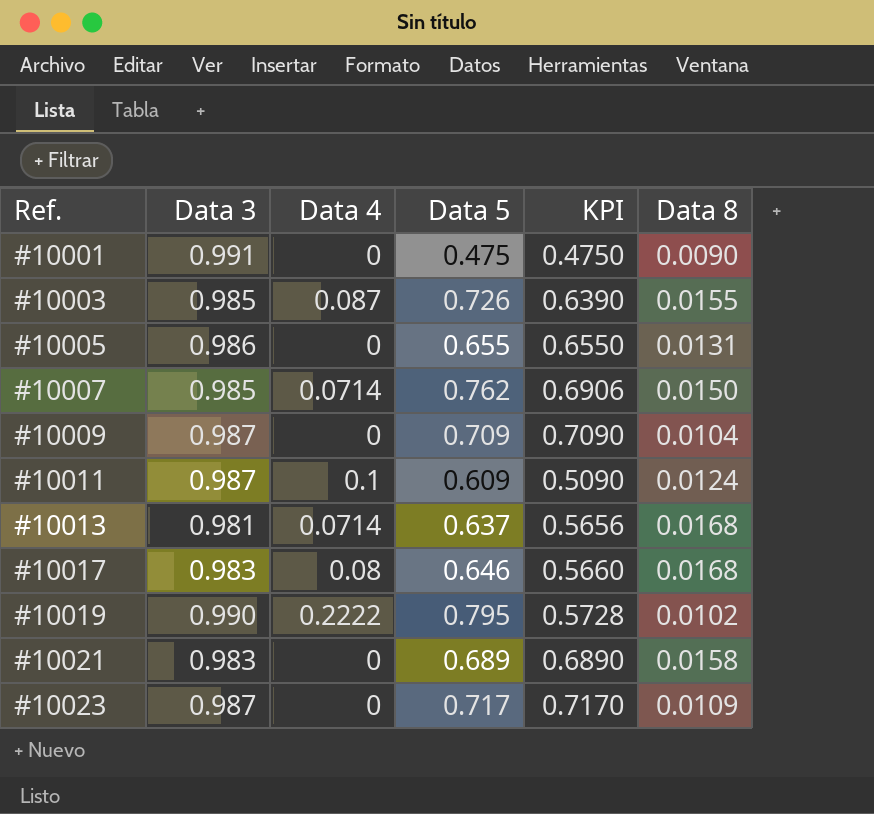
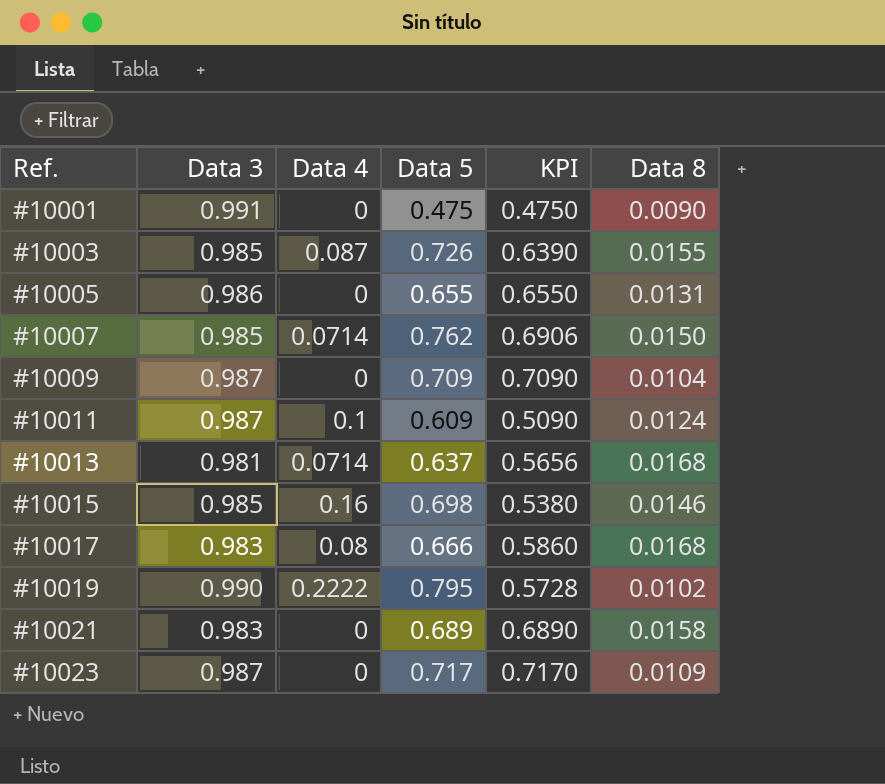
row #10015: none -> 0.985 | 0.16 | 0.698 | 0.5380 | 0.0146
#10017 | Data 5: 0.646 -> 0.666
#10017 | KPI: 0.5660 -> 0.5860

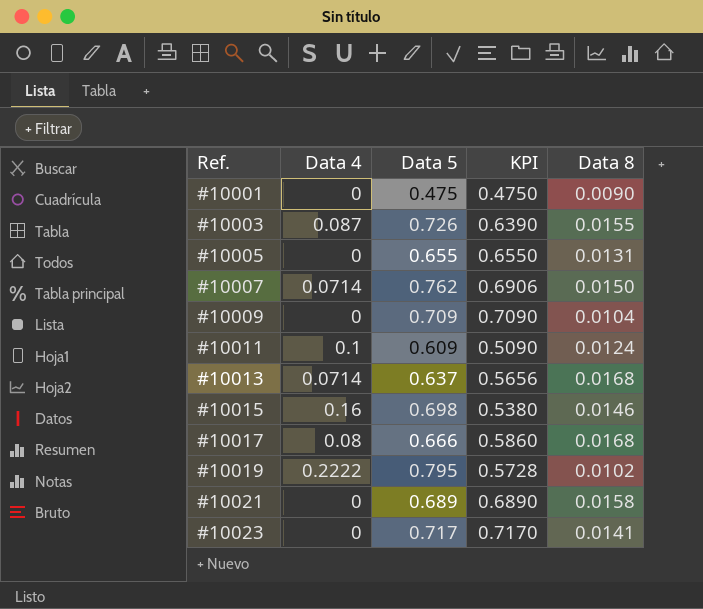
column Data 3 | position: 2 -> none
#10023 | Data 8: 0.0109 -> 0.0141

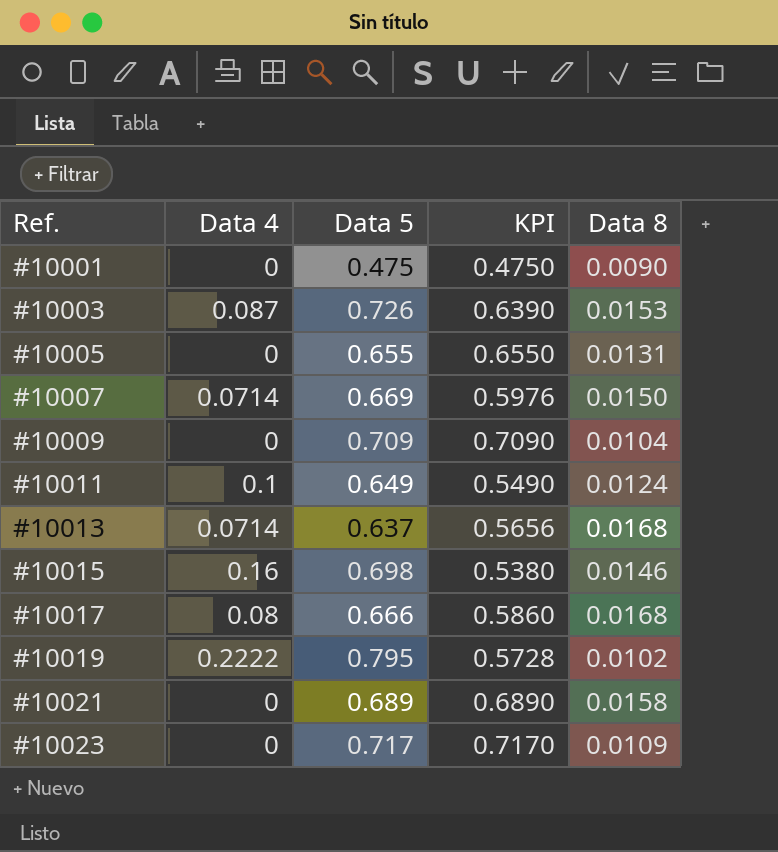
#10003 | Data 8: 0.0155 -> 0.0153
#10007 | Data 5: 0.762 -> 0.669
#10007 | KPI: 0.6906 -> 0.5976
#10011 | Data 5: 0.609 -> 0.649
#10011 | KPI: 0.5090 -> 0.5490
#10023 | Data 8: 0.0141 -> 0.0109

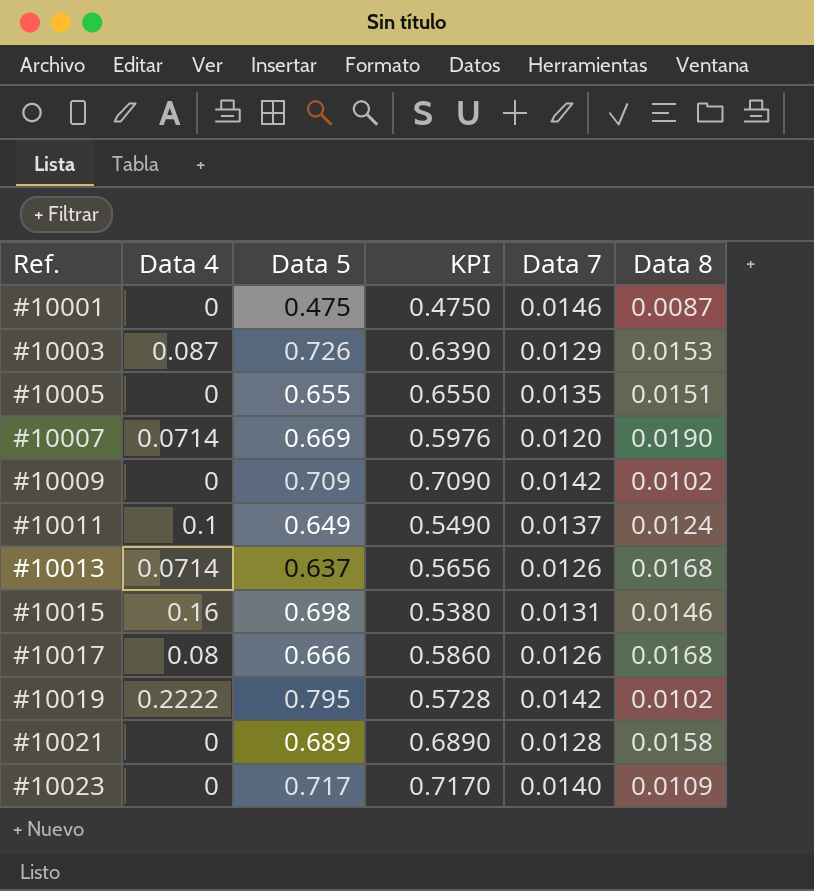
column Data 7 | position: none -> 5
#10001 | Data 8: 0.0090 -> 0.0087
#10005 | Data 8: 0.0131 -> 0.0151
#10007 | Data 8: 0.0150 -> 0.0190
#10009 | Data 8: 0.0104 -> 0.0102

